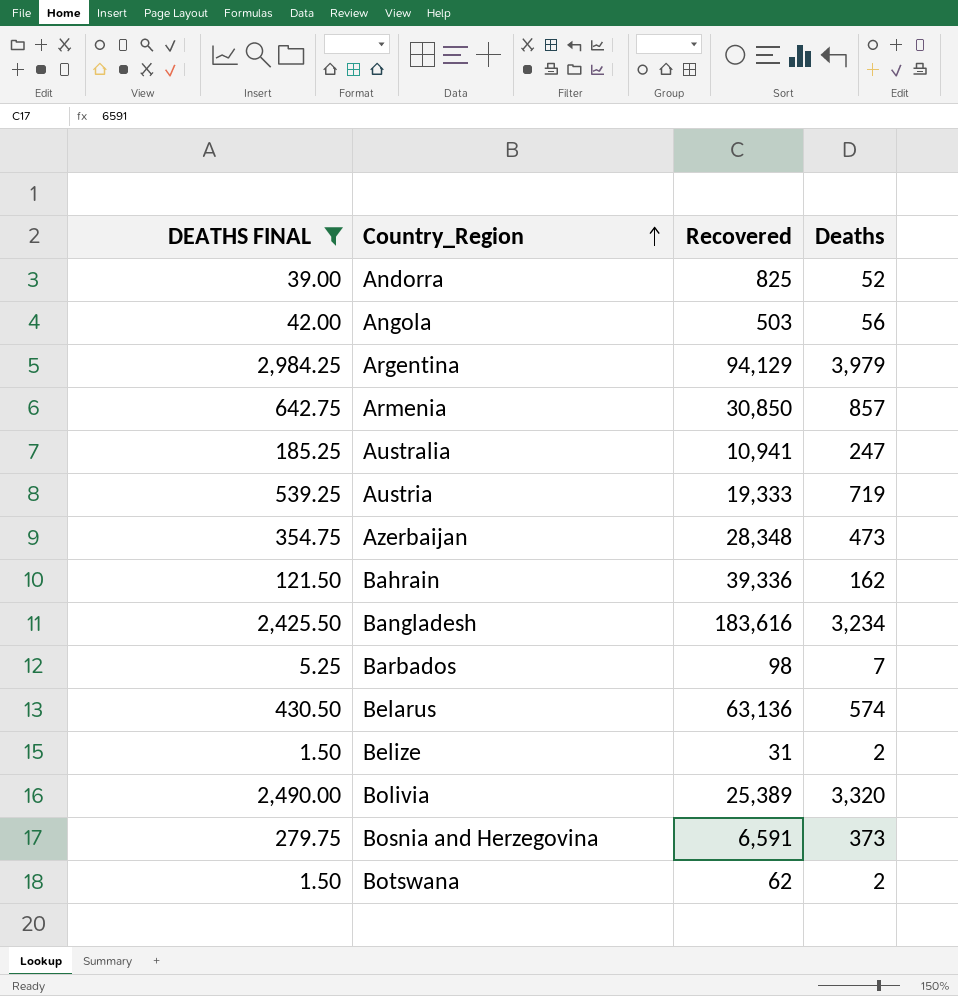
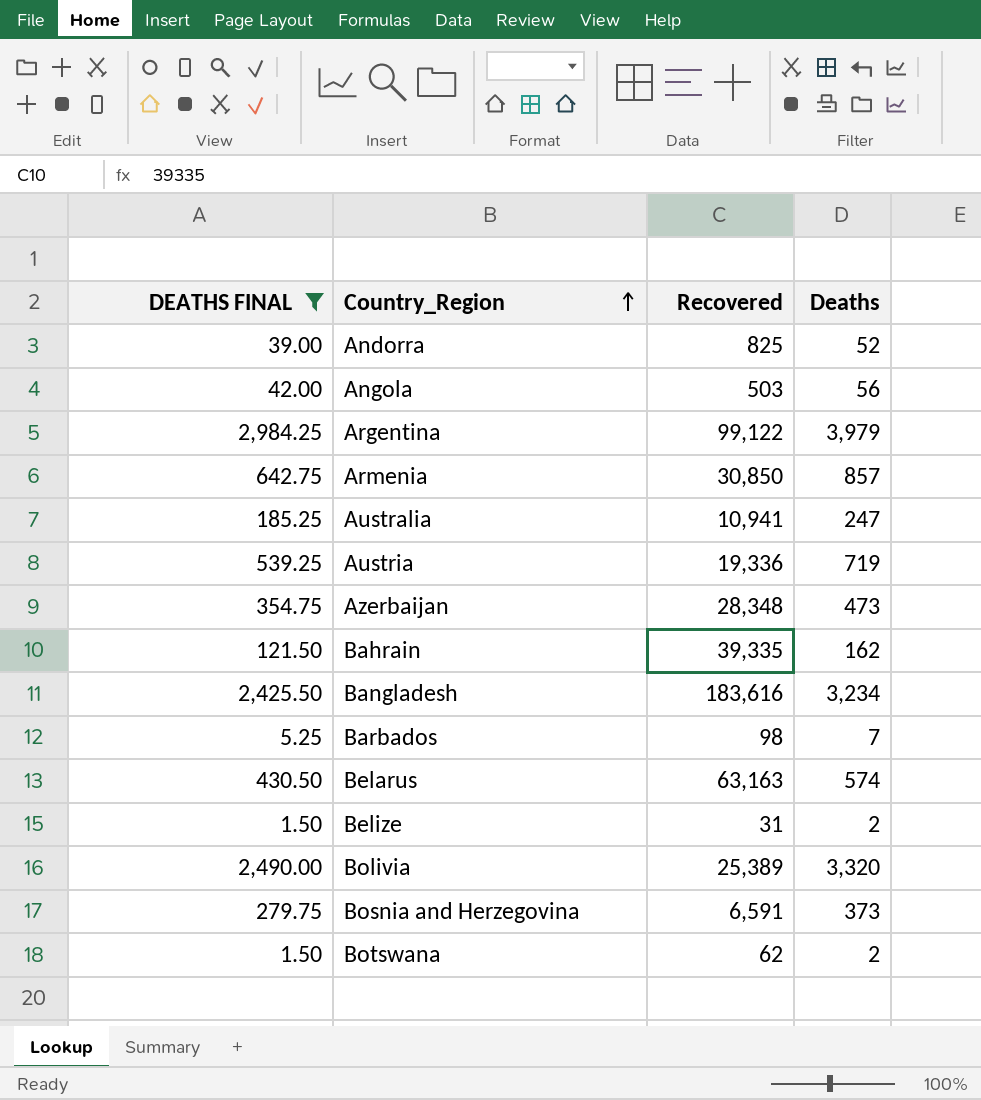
Argentina | Recovered: 94,129 -> 99,122
Austria | Recovered: 19,333 -> 19,336
Bahrain | Recovered: 39,336 -> 39,335
Belarus | Recovered: 63,136 -> 63,163

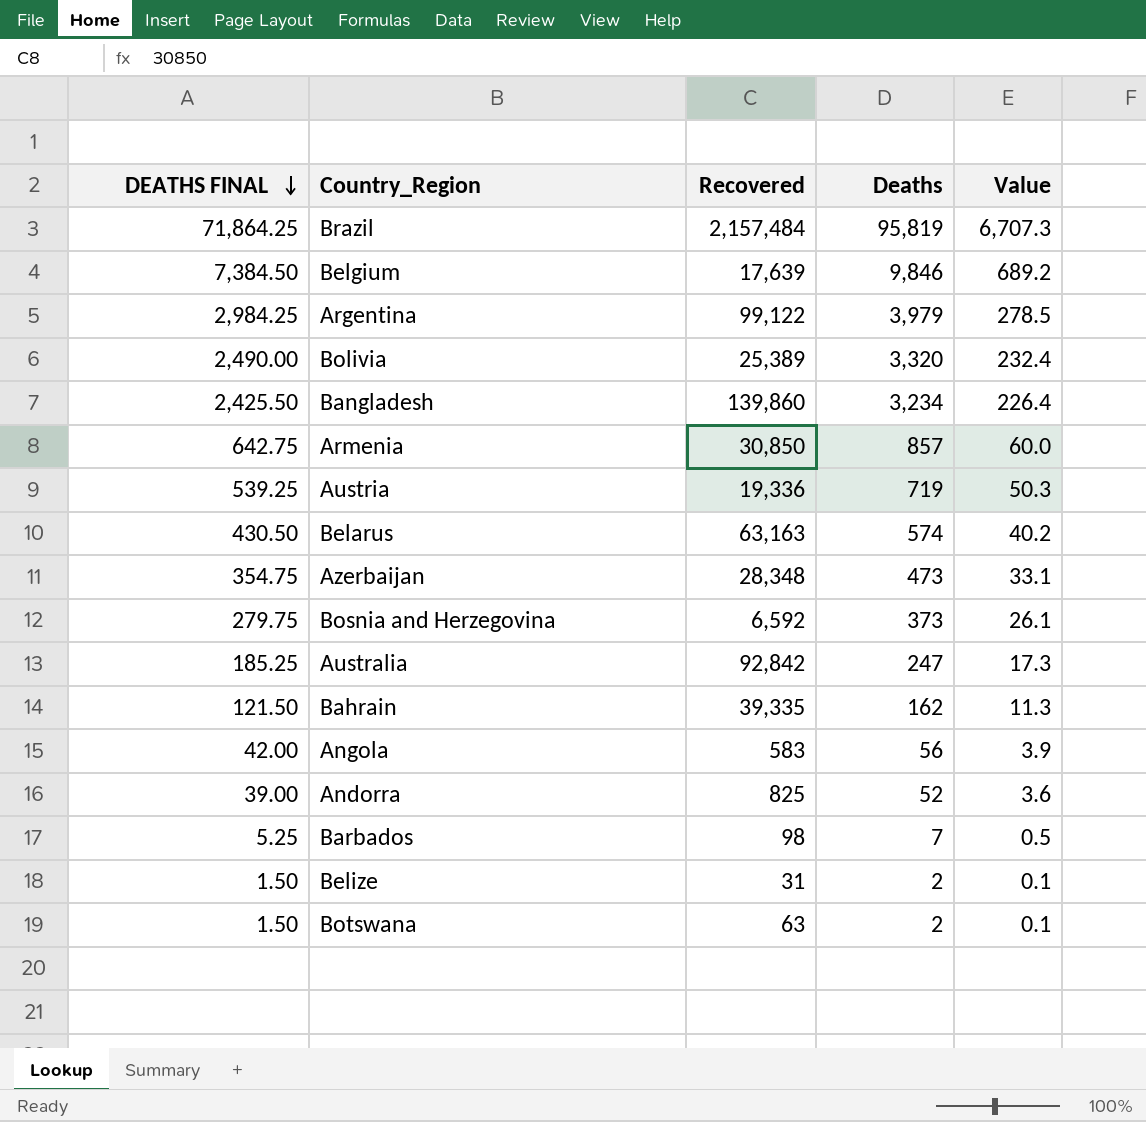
filter: DEATHS FINAL <= 2,984.25 -> none
row order: Country_Region ascending -> DEATHS FINAL descending
column Value | formula: none -> [Deaths] * 0.07
Bangladesh | Recovered: 183,616 -> 139,860
Bosnia and Herzegovina | Recovered: 6,591 -> 6,592
Australia | Recovered: 10,941 -> 92,842
Angola | Recovered: 503 -> 583
Botswana | Recovered: 62 -> 63

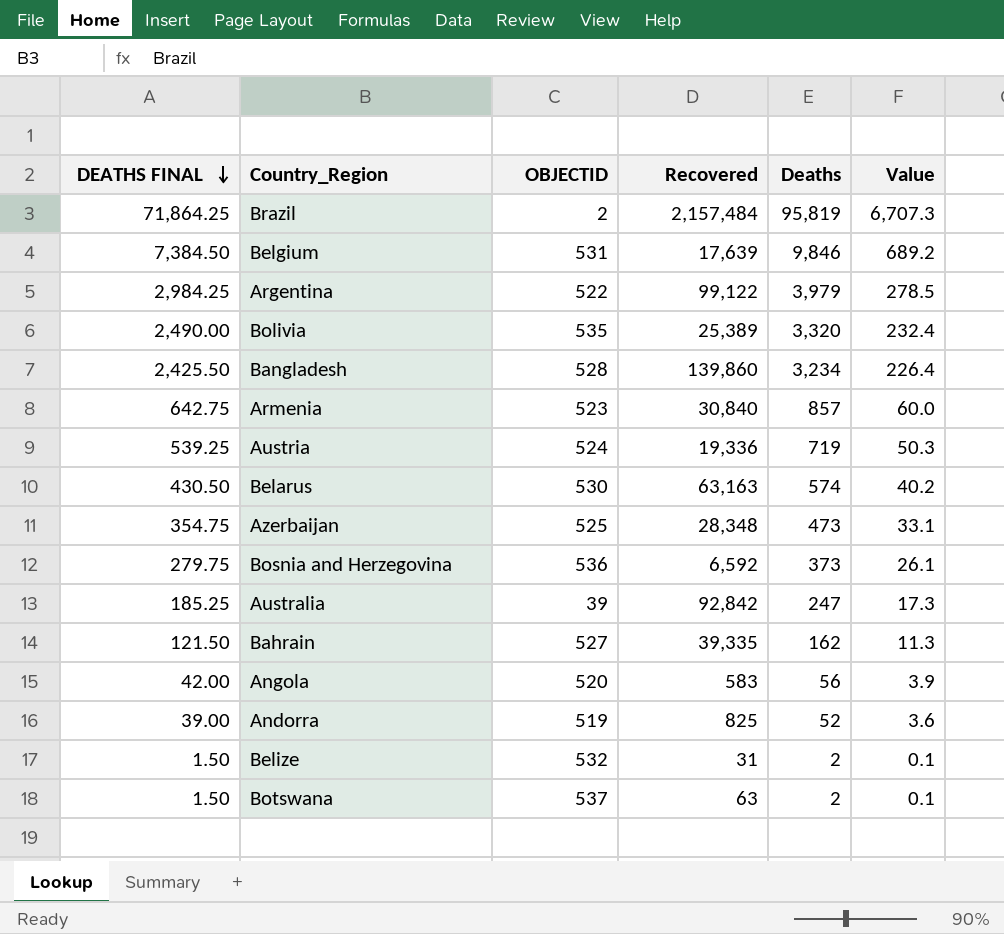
column OBJECTID | position: none -> 3
row Barbados: 5.25 | 98 | 7 | 0.5 -> none
Armenia | Recovered: 30,850 -> 30,840

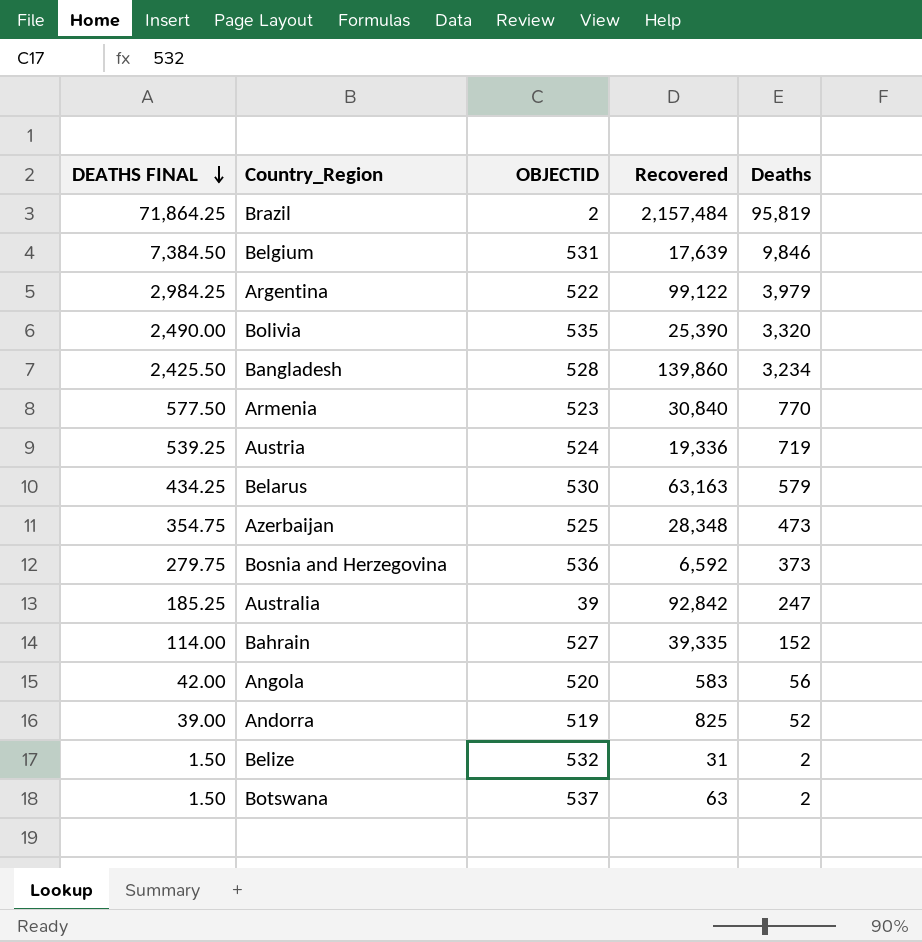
column Value | formula: [Deaths] * 0.07 -> none
Bolivia | Recovered: 25,389 -> 25,390
Armenia | DEATHS FINAL: 642.75 -> 577.50
Armenia | Deaths: 857 -> 770
Belarus | DEATHS FINAL: 430.50 -> 434.25
Belarus | Deaths: 574 -> 579
Bahrain | DEATHS FINAL: 121.50 -> 114.00
Bahrain | Deaths: 162 -> 152

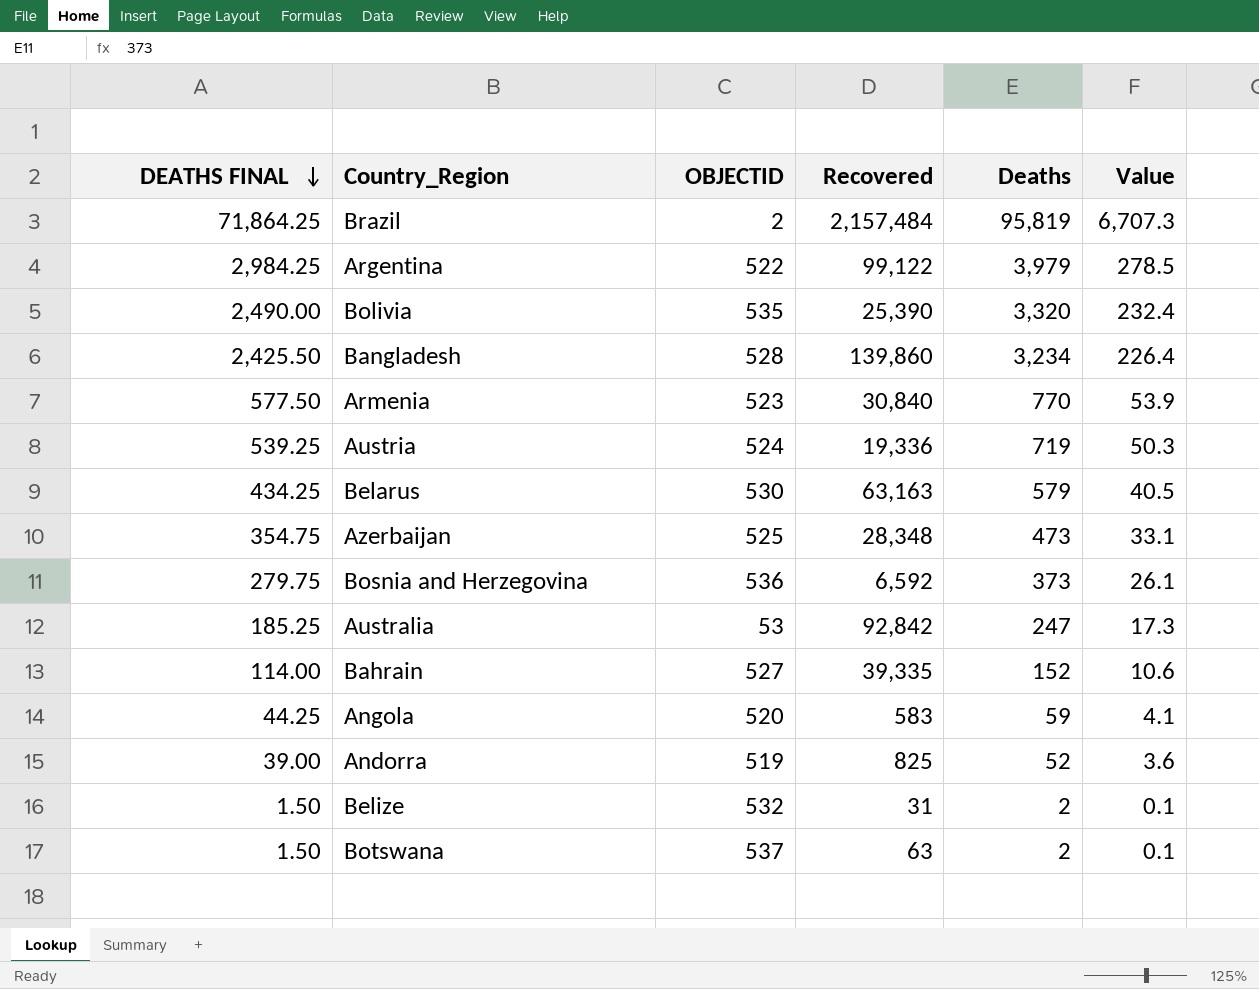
column Value | formula: none -> [Deaths] * 0.07
row Belgium: 7,384.50 | 531 | 17,639 | 9,846 -> none
Australia | OBJECTID: 39 -> 53
Angola | DEATHS FINAL: 42.00 -> 44.25
Angola | Deaths: 56 -> 59

